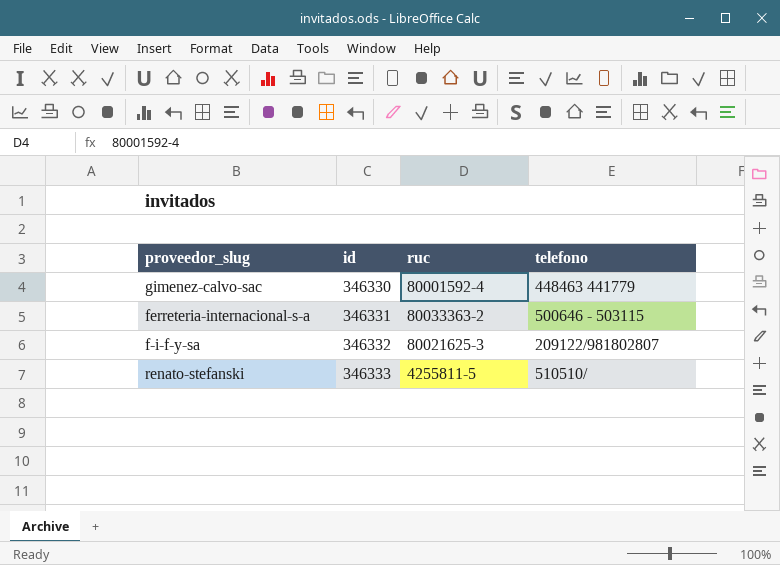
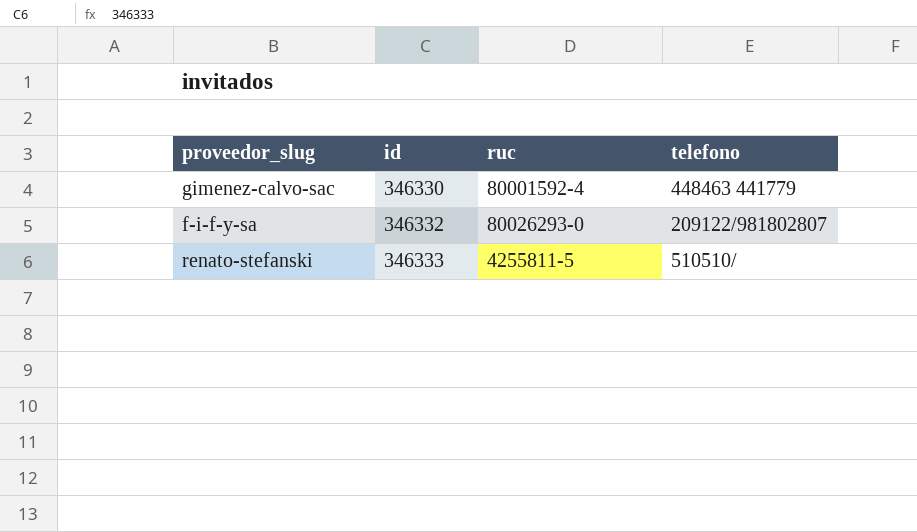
row ferreteria-internacional-s-a: 346331 | 80033363-2 | 500646 - 503115 -> none
f-i-f-y-sa | ruc: 80021625-3 -> 80026293-0

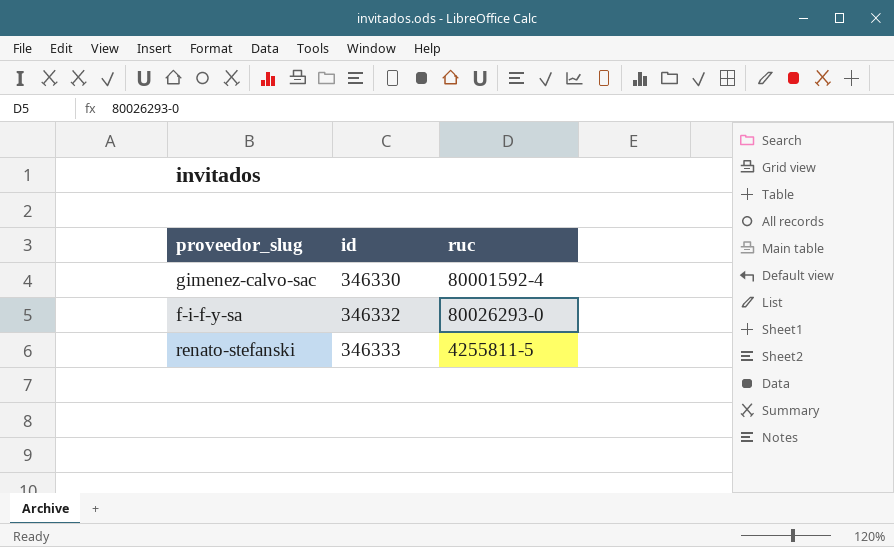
column telefono | position: 4 -> none

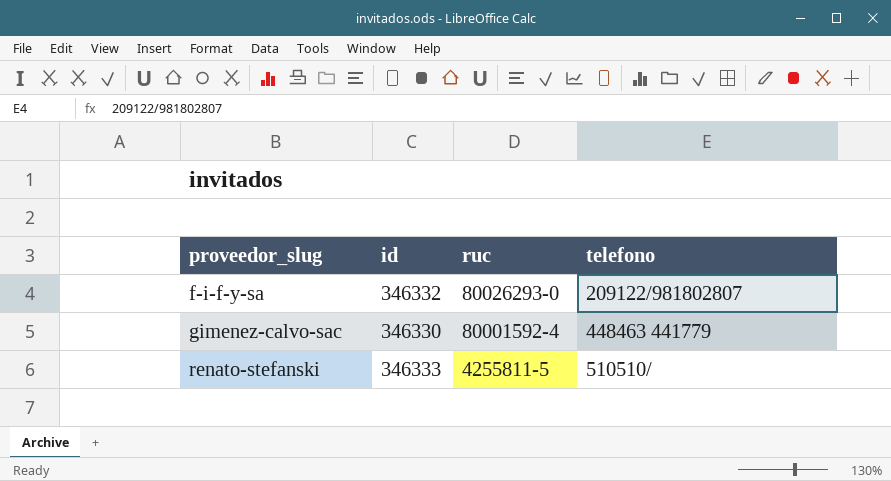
row order: id ascending -> proveedor_slug ascending
column telefono | position: none -> 4

